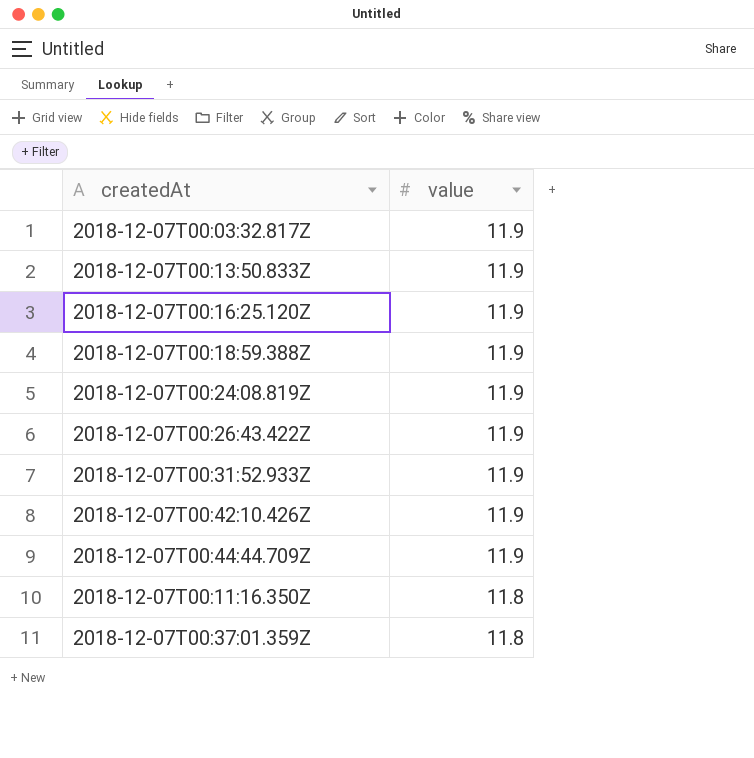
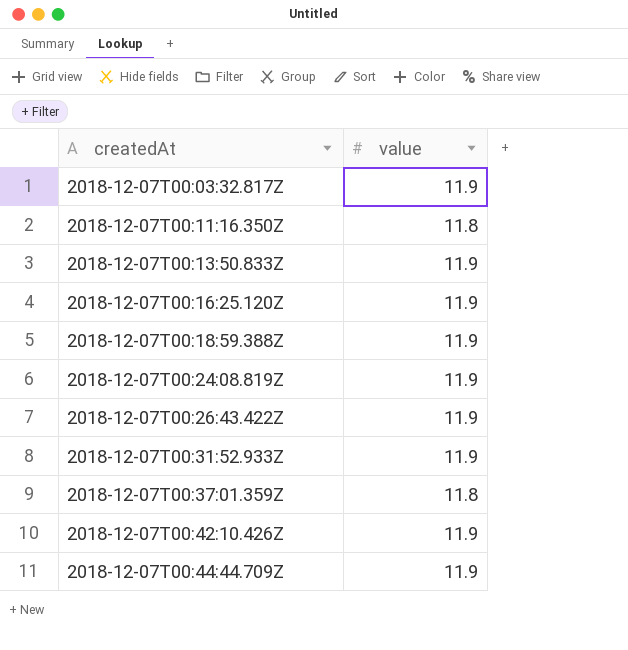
row order: value descending -> createdAt ascending

